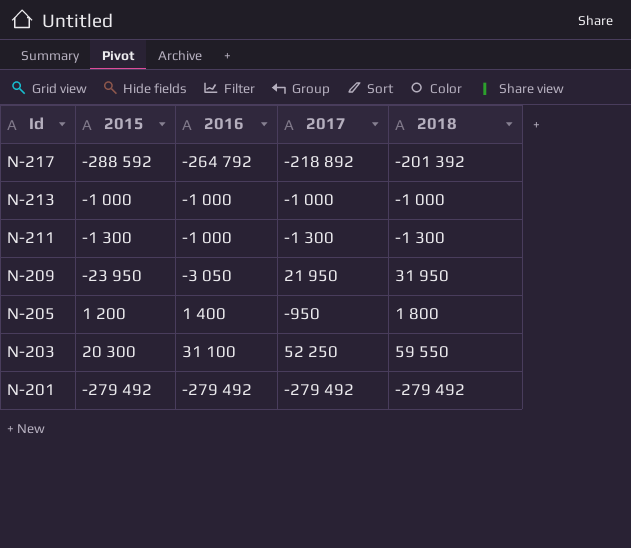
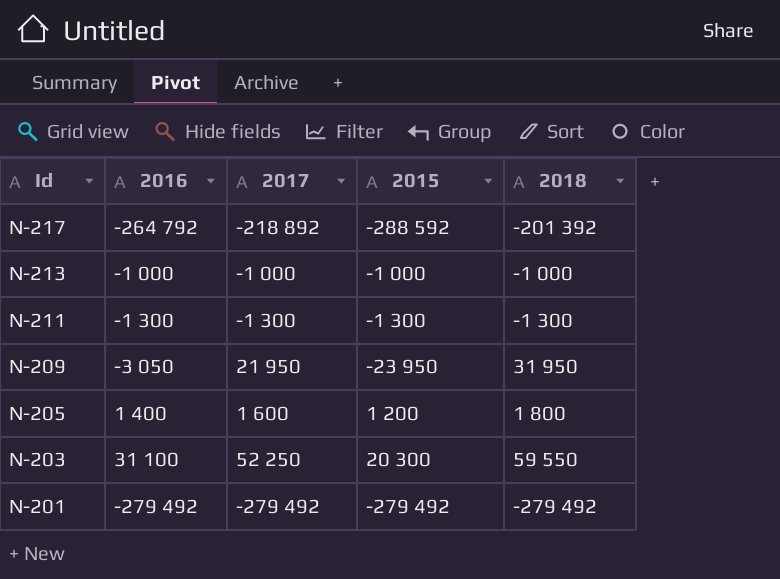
column 2015 | position: 2 -> 4
N-211 | 2016: -1 000 -> -1 300
N-205 | 2017: -950 -> 1 600

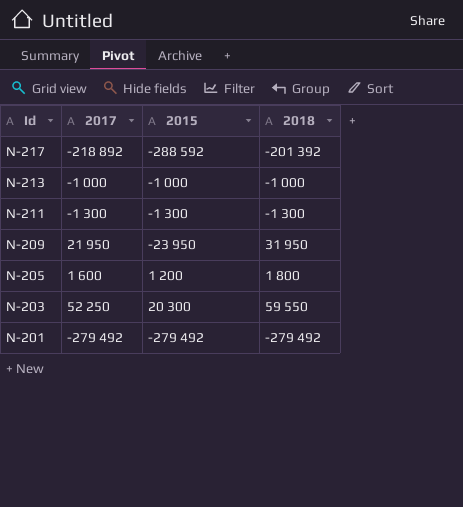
column 2016 | position: 2 -> none

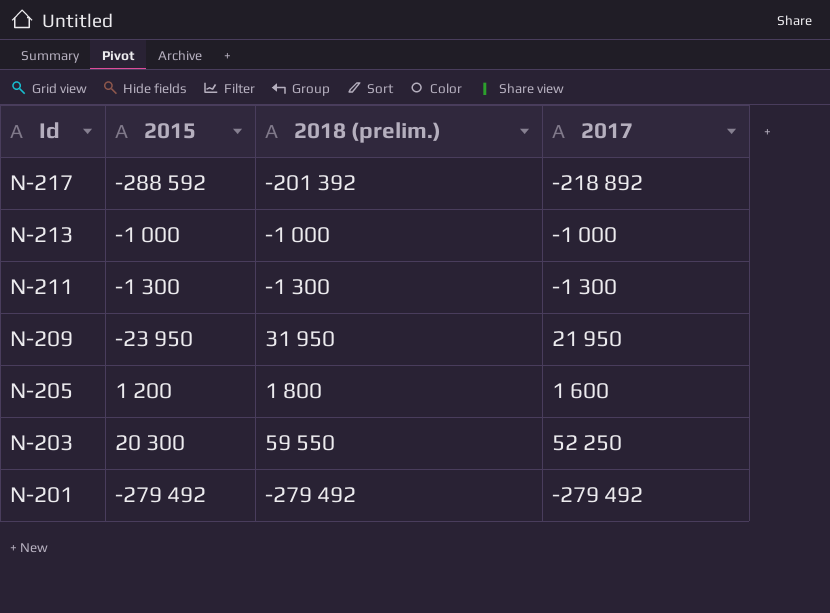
column name: 2018 -> 2018 (prelim.)
column 2017 | position: 2 -> 4

